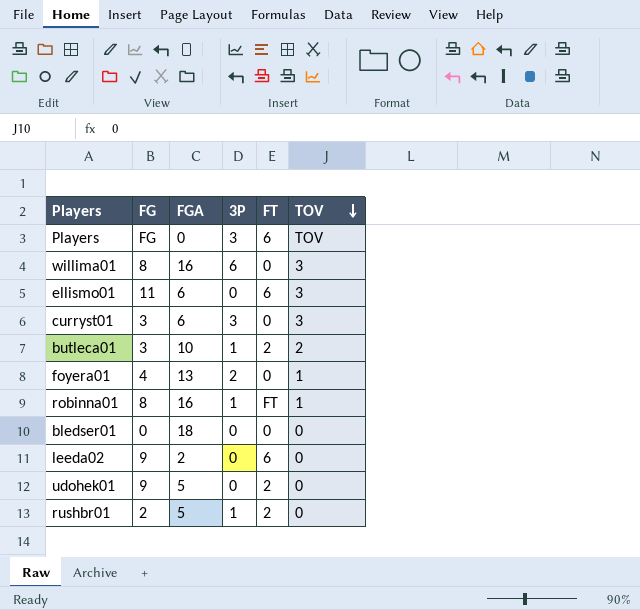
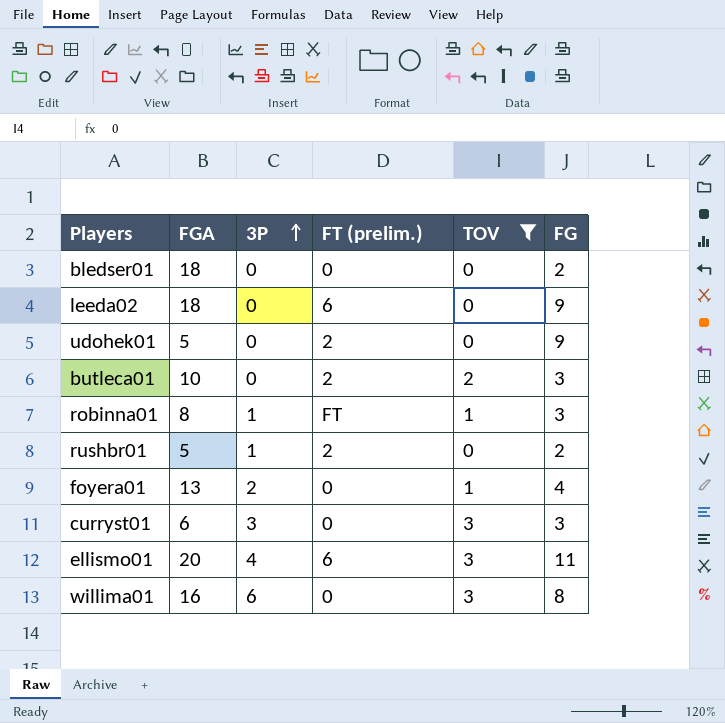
filter: none -> TOV != TOV
row order: TOV descending -> 3P ascending
column name: FT -> FT (prelim.)
column FG | position: 2 -> 6
bledser01 | FG: 0 -> 2
leeda02 | FGA: 2 -> 18
butleca01 | 3P: 1 -> 0
robinna01 | FGA: 16 -> 8
robinna01 | FG: 8 -> 3
ellismo01 | FGA: 6 -> 20
ellismo01 | 3P: 0 -> 4

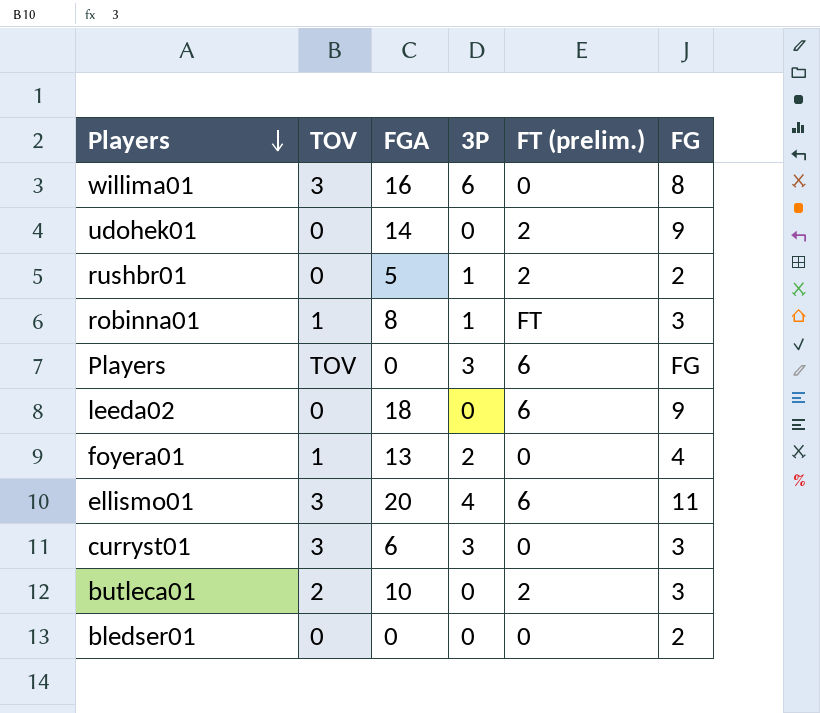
filter: TOV != TOV -> none
row order: 3P ascending -> Players descending
column TOV | position: 5 -> 2
udohek01 | FGA: 5 -> 14
bledser01 | FGA: 18 -> 0

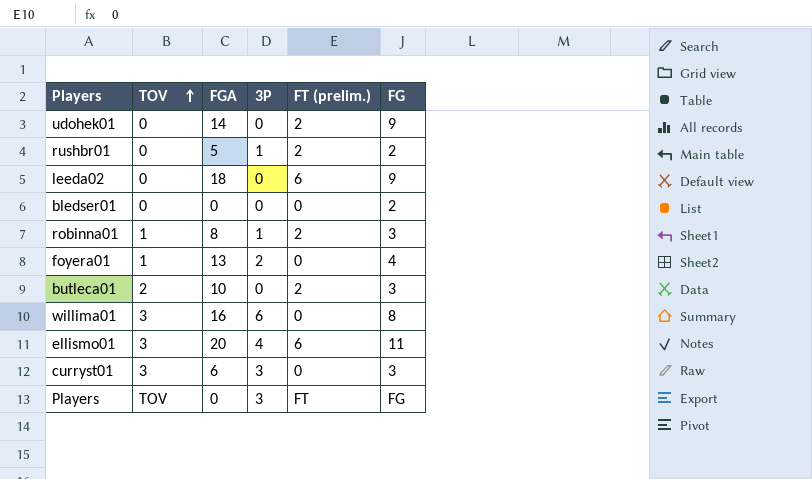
row order: Players descending -> TOV ascending
robinna01 | FT (prelim.): FT -> 2
Players | FT (prelim.): 6 -> FT

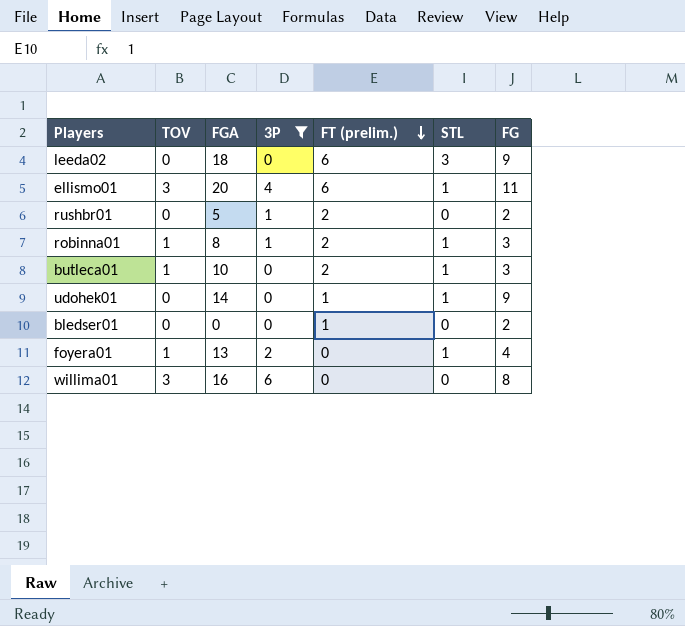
filter: none -> 3P != 3
row order: TOV ascending -> FT (prelim.) descending
column STL | position: none -> 6
butleca01 | TOV: 2 -> 1
udohek01 | FT (prelim.): 2 -> 1
bledser01 | FT (prelim.): 0 -> 1

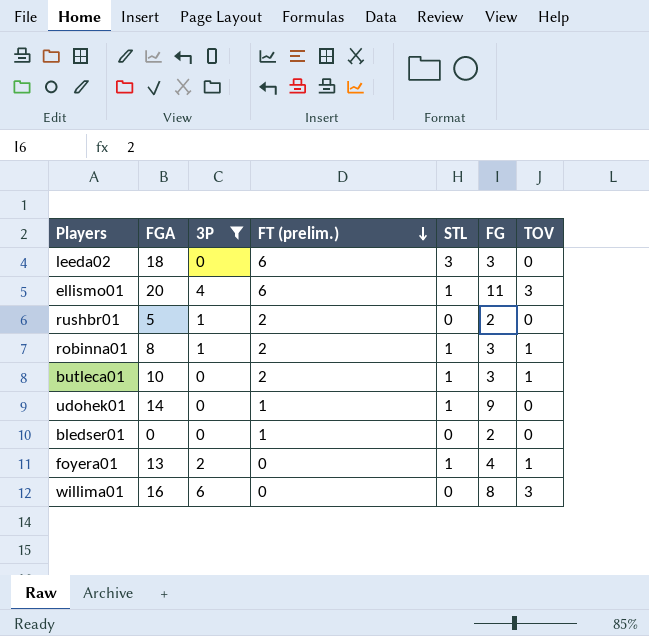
column TOV | position: 2 -> 7
leeda02 | FG: 9 -> 3

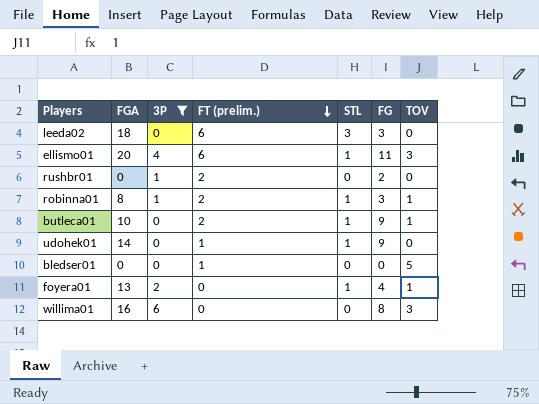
rushbr01 | FGA: 5 -> 0
butleca01 | FG: 3 -> 9
bledser01 | FG: 2 -> 0
bledser01 | TOV: 0 -> 5

